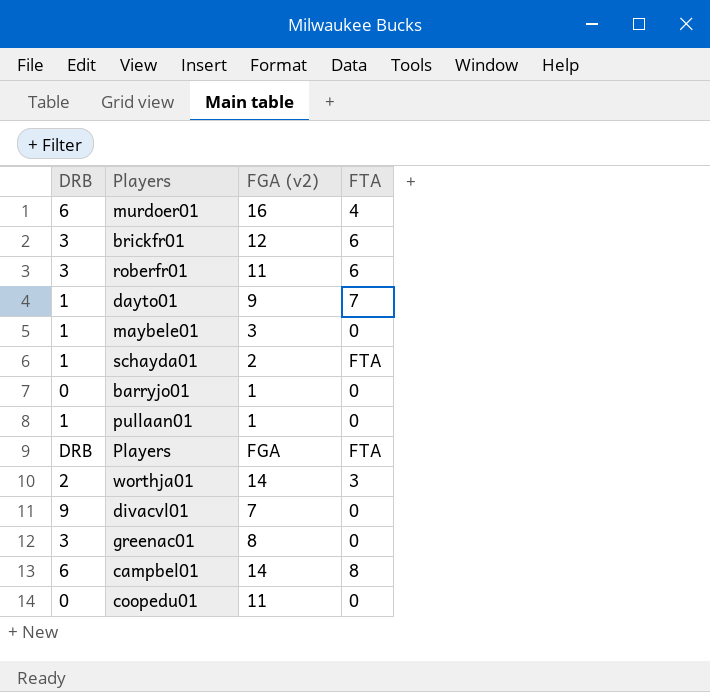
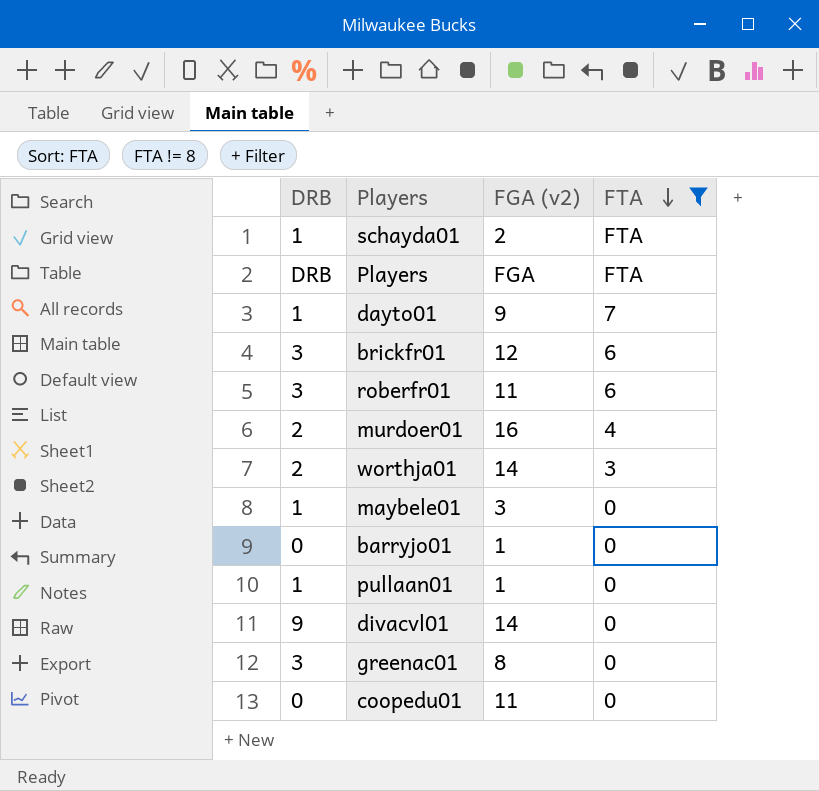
filter: none -> FTA != 8
row order: none -> FTA descending
murdoer01 | DRB: 6 -> 2
divacvl01 | FGA (v2): 7 -> 14

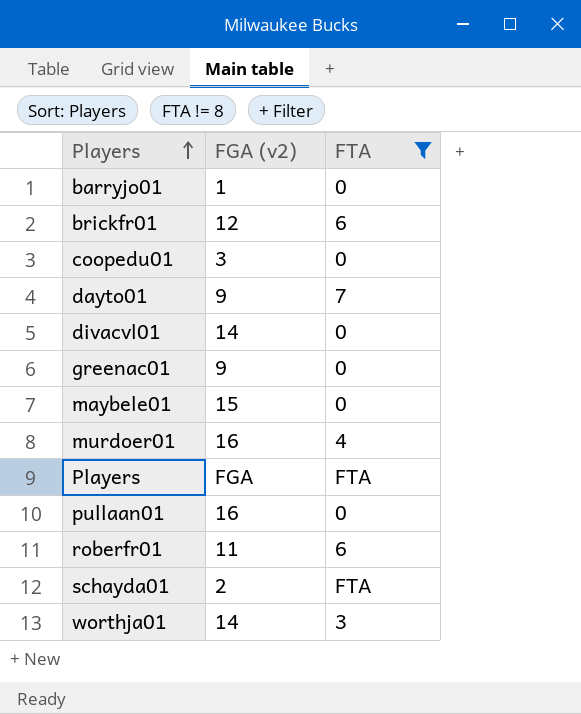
row order: FTA descending -> Players ascending
column DRB | position: 1 -> none
coopedu01 | FGA (v2): 11 -> 3
greenac01 | FGA (v2): 8 -> 9
maybele01 | FGA (v2): 3 -> 15
pullaan01 | FGA (v2): 1 -> 16

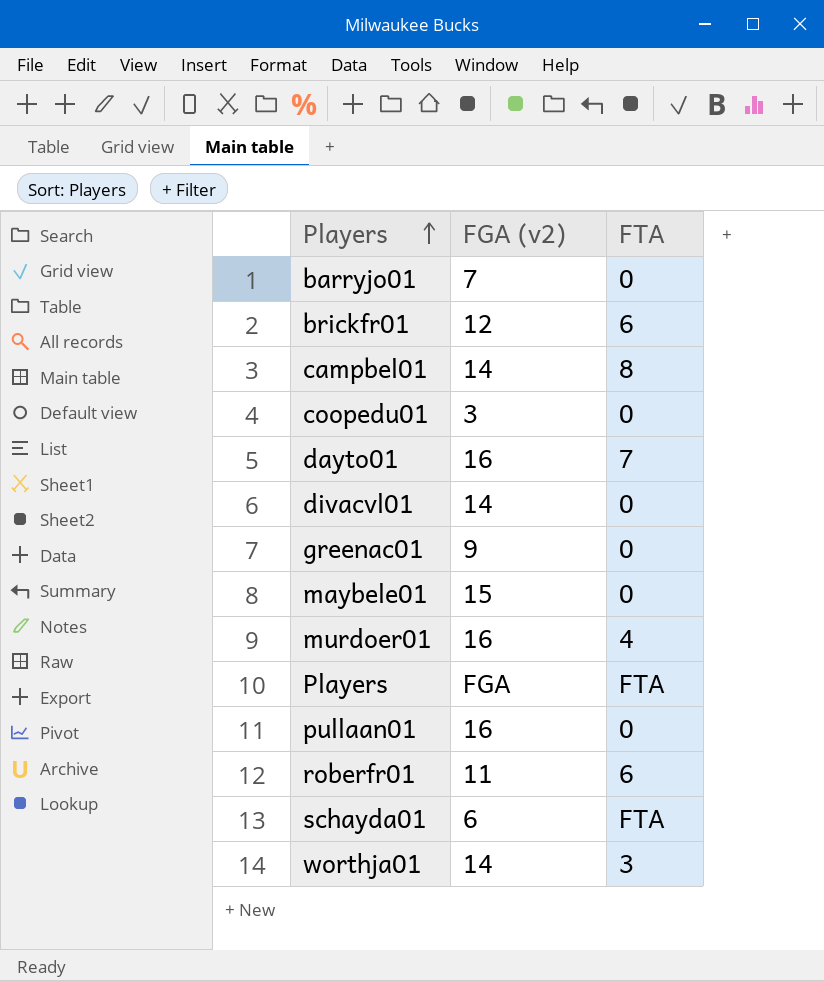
filter: FTA != 8 -> none
barryjo01 | FGA (v2): 1 -> 7
dayto01 | FGA (v2): 9 -> 16
schayda01 | FGA (v2): 2 -> 6

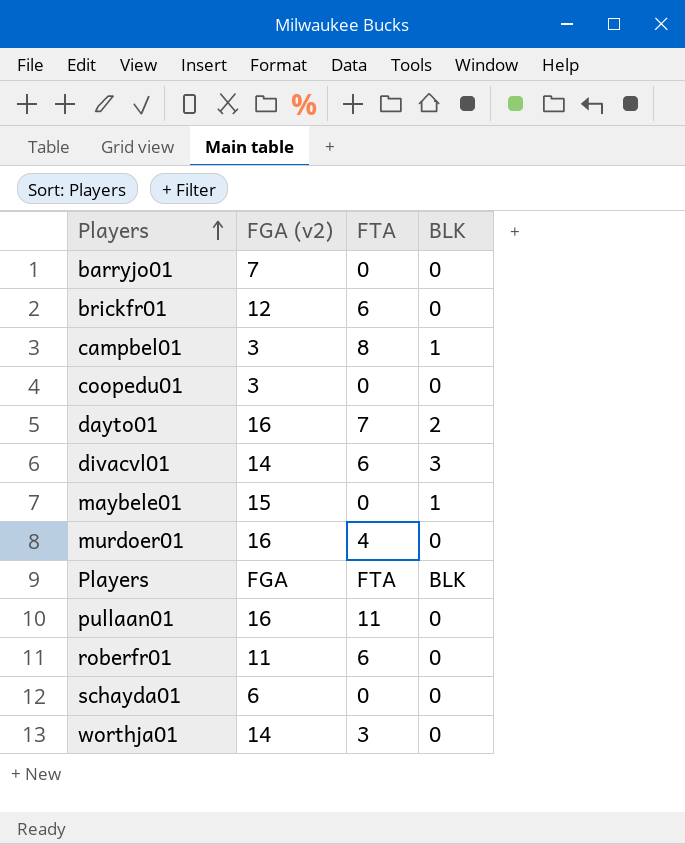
column BLK | position: none -> 4
row greenac01: 9 | 0 -> none
campbel01 | FGA (v2): 14 -> 3
divacvl01 | FTA: 0 -> 6
pullaan01 | FTA: 0 -> 11
schayda01 | FTA: FTA -> 0

